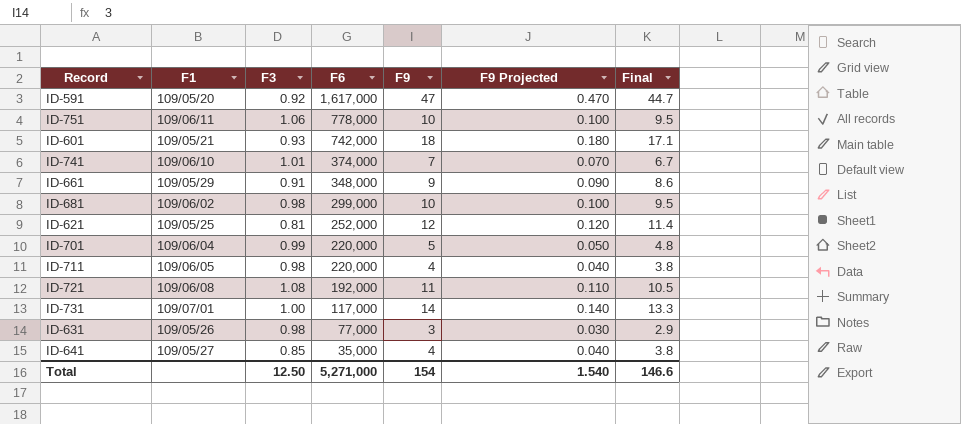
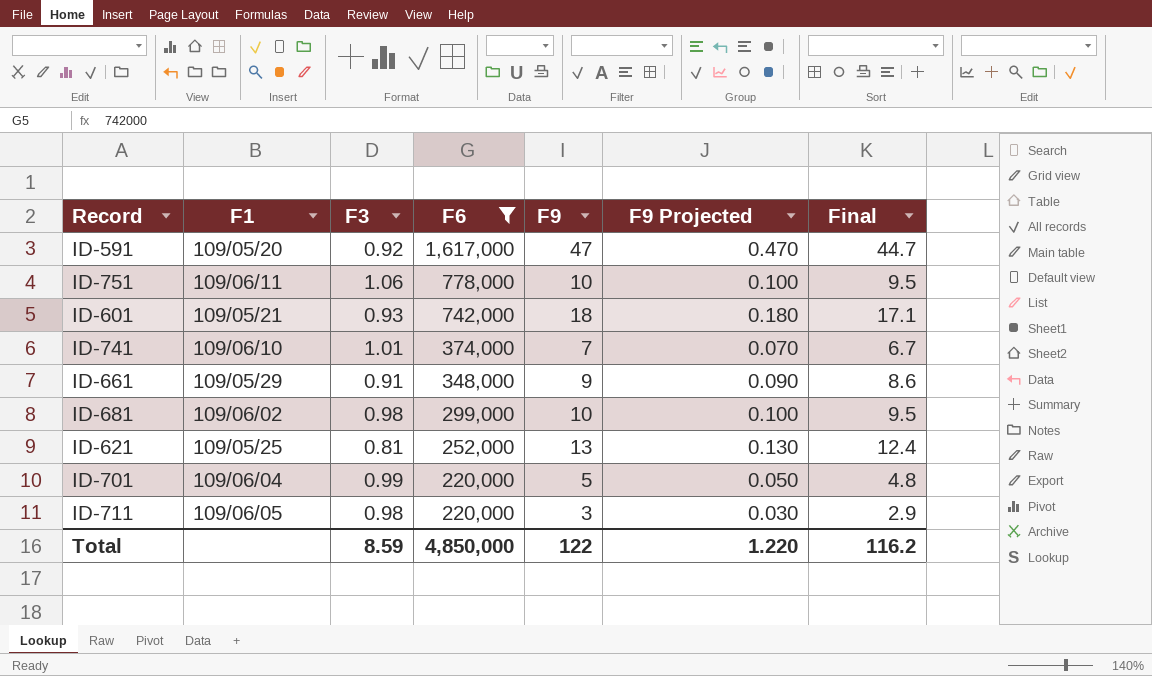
filter: none -> F6 >= 220,000
ID-621 | F9: 12 -> 13
ID-621 | F9 Projected: 0.120 -> 0.130
ID-621 | Final: 11.4 -> 12.4
ID-711 | F9: 4 -> 3
ID-711 | F9 Projected: 0.040 -> 0.030
ID-711 | Final: 3.8 -> 2.9
Total | F3: 12.50 -> 8.59
Total | F6: 5,271,000 -> 4,850,000
Total | F9: 154 -> 122
Total | F9 Projected: 1.540 -> 1.220
Total | Final: 146.6 -> 116.2

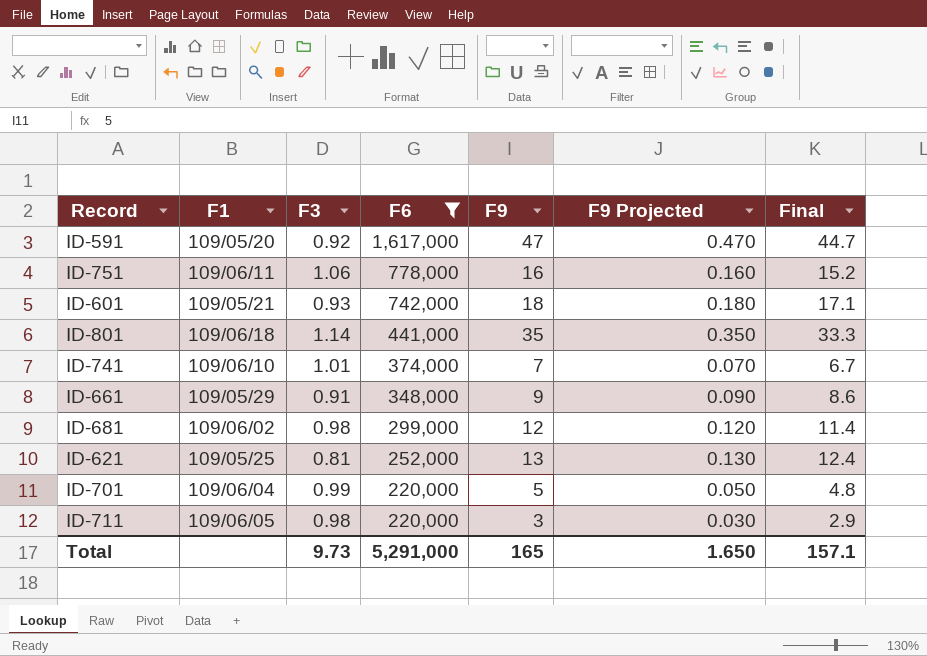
ID-751 | F9: 10 -> 16
ID-751 | F9 Projected: 0.100 -> 0.160
ID-751 | Final: 9.5 -> 15.2
row ID-801: none -> 109/06/18 | 1.14 | 441,000 | 35 | 0.350 | 33.3
ID-681 | F9: 10 -> 12
ID-681 | F9 Projected: 0.100 -> 0.120
ID-681 | Final: 9.5 -> 11.4
Total | F3: 8.59 -> 9.73
Total | F6: 4,850,000 -> 5,291,000
Total | F9: 122 -> 165
Total | F9 Projected: 1.220 -> 1.650
Total | Final: 116.2 -> 157.1

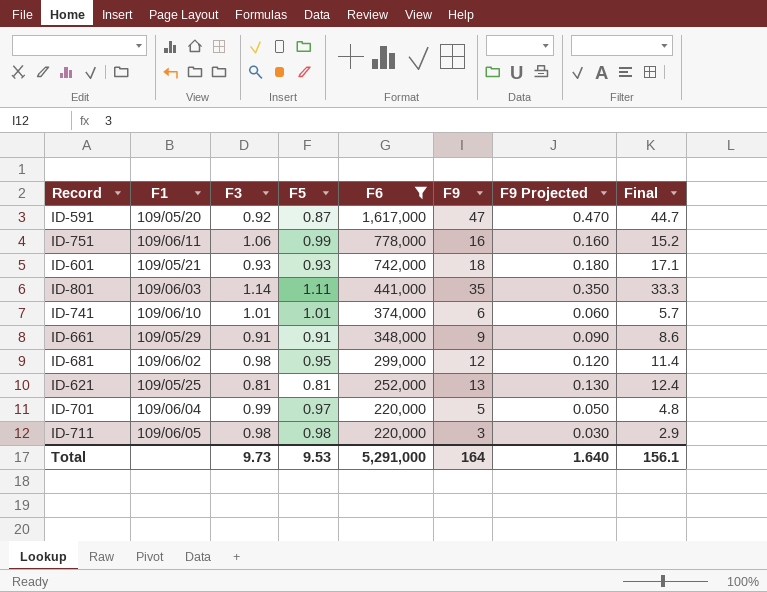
column F5 | position: none -> 4
ID-801 | F1: 109/06/18 -> 109/06/03
ID-741 | F9: 7 -> 6
ID-741 | F9 Projected: 0.070 -> 0.060
ID-741 | Final: 6.7 -> 5.7
Total | F9: 165 -> 164
Total | F9 Projected: 1.650 -> 1.640
Total | Final: 157.1 -> 156.1

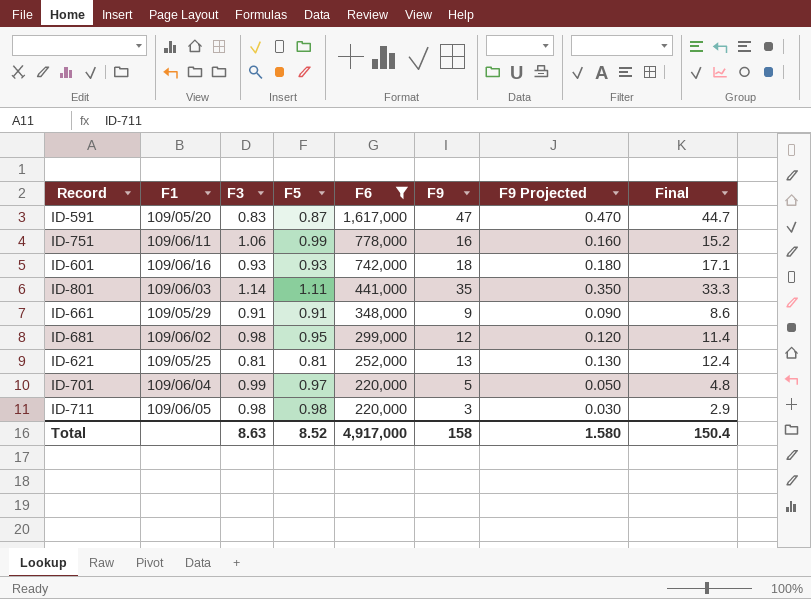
row ID-741: 109/06/10 | 1.01 | 1.01 | 374,000 | 6 | 0.060 | 5.7 -> none
ID-591 | F3: 0.92 -> 0.83
ID-601 | F1: 109/05/21 -> 109/06/16
Total | F3: 9.73 -> 8.63
Total | F5: 9.53 -> 8.52
Total | F6: 5,291,000 -> 4,917,000
Total | F9: 164 -> 158
Total | F9 Projected: 1.640 -> 1.580
Total | Final: 156.1 -> 150.4

